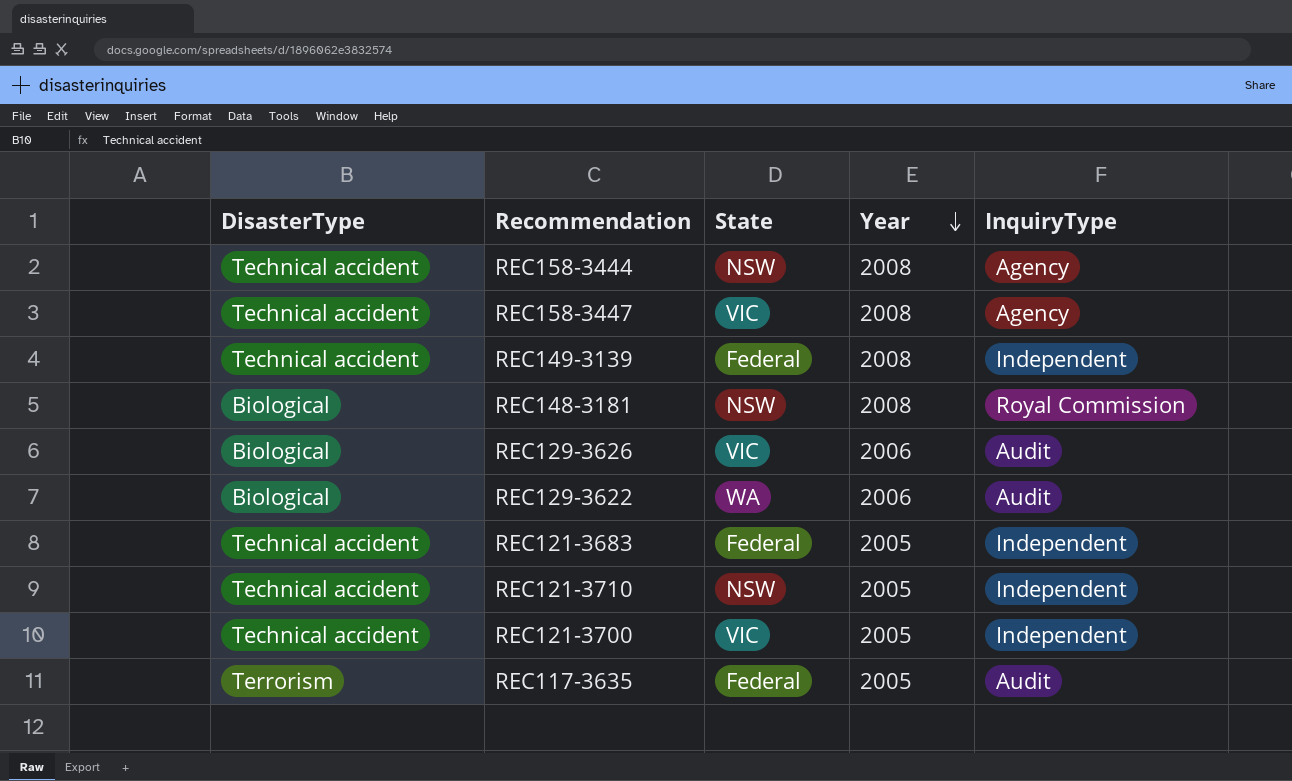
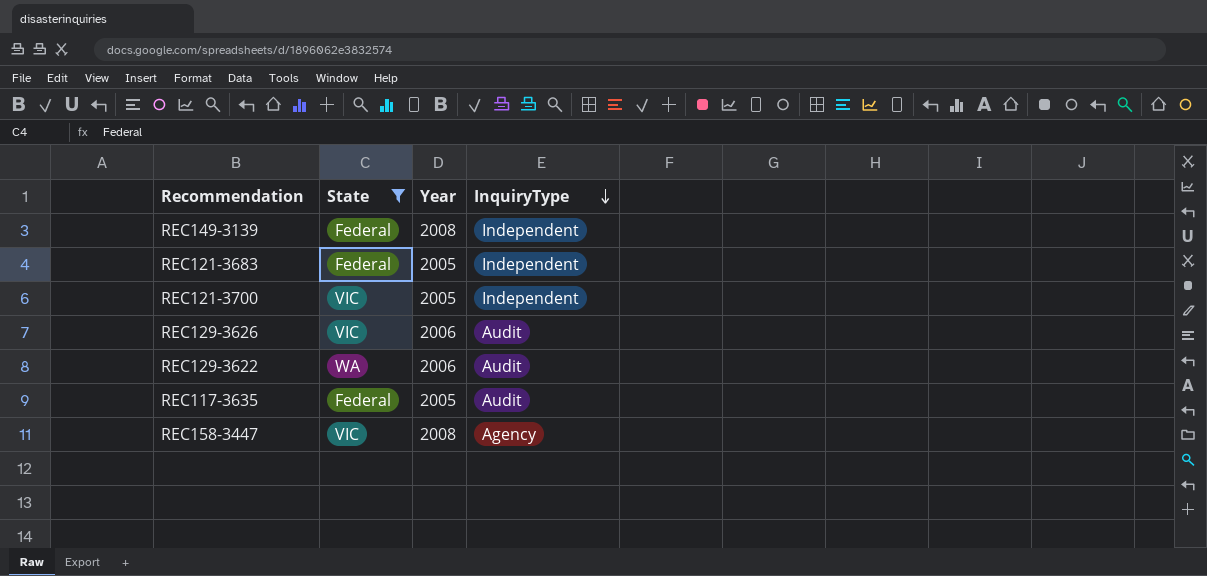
filter: none -> State != NSW
row order: Year descending -> InquiryType descending
column DisasterType | position: 1 -> none

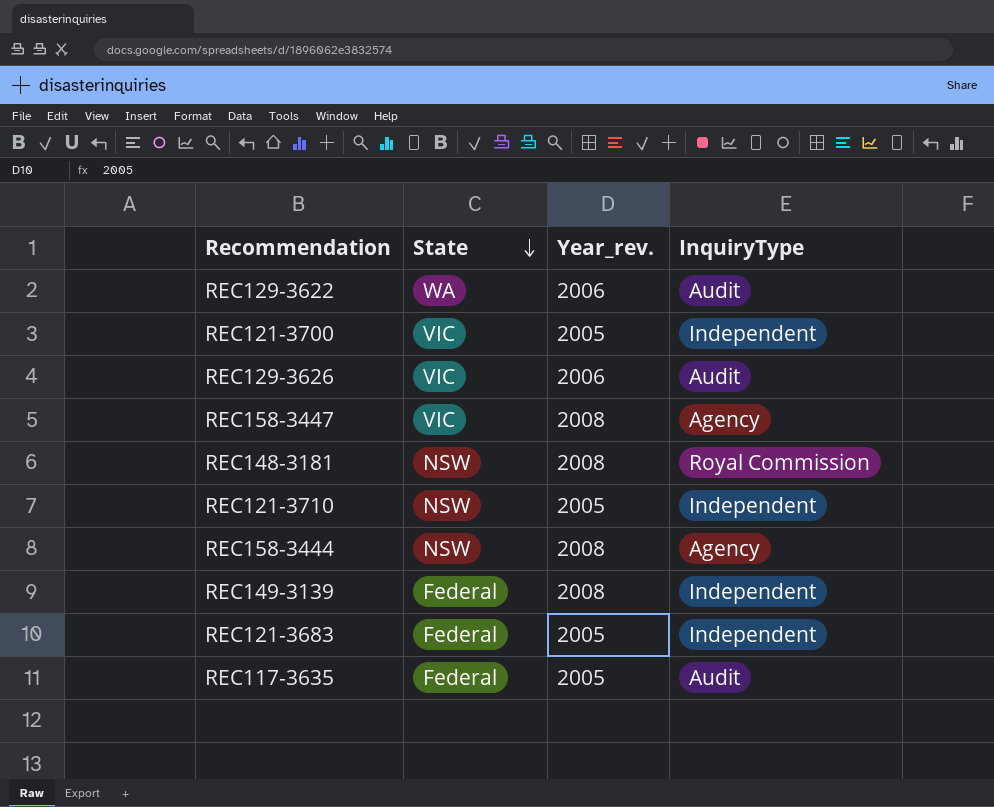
filter: State != NSW -> none
row order: InquiryType descending -> State descending
column name: Year -> Year_rev.

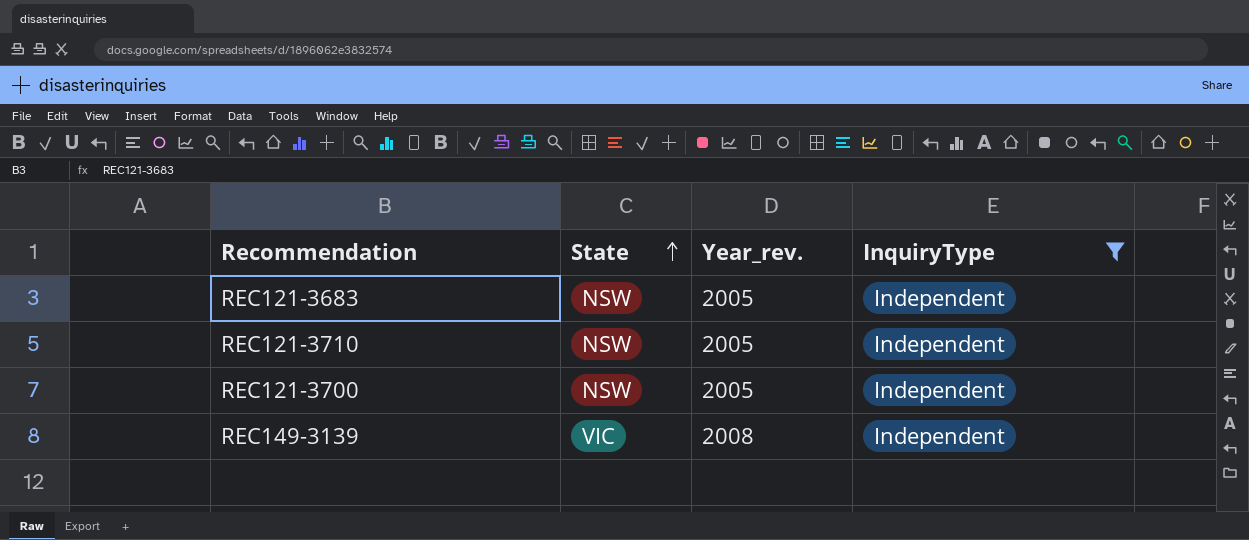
filter: none -> InquiryType = Independent
row order: State descending -> State ascending
REC121-3683 | State: Federal -> NSW
REC121-3700 | State: VIC -> NSW
REC149-3139 | State: Federal -> VIC

